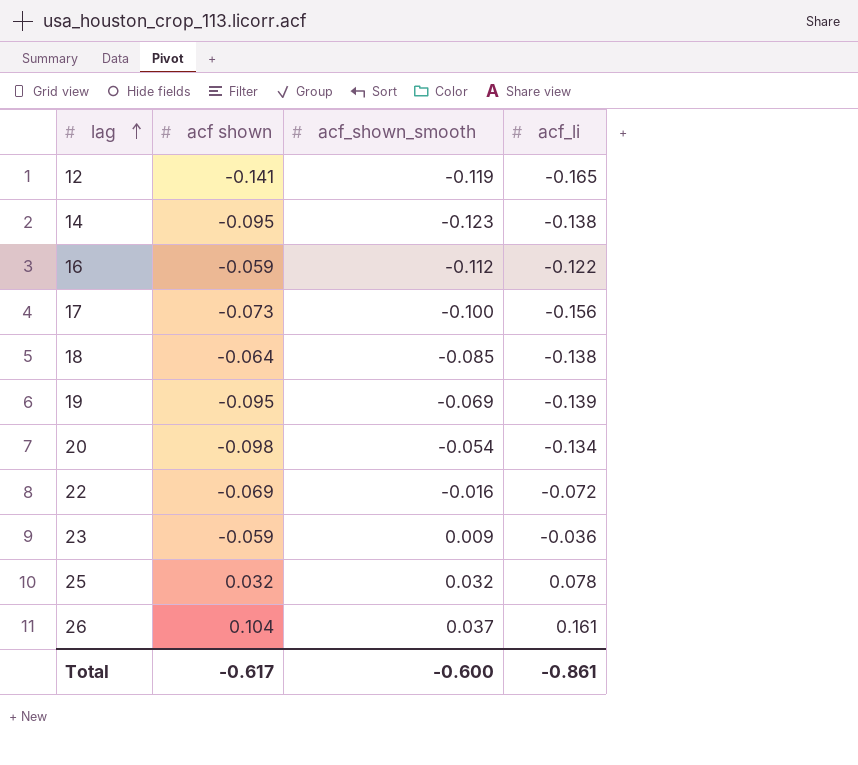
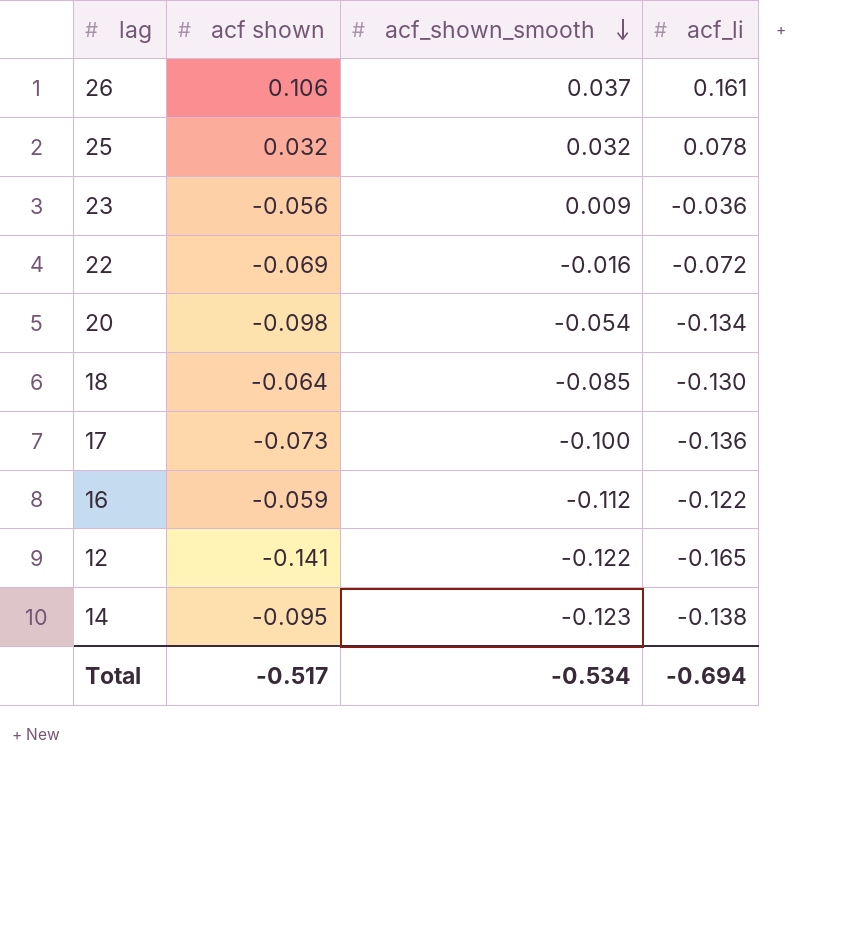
row order: lag ascending -> acf_shown_smooth descending
row 19: -0.095 | -0.069 | -0.139 -> none
26 | acf shown: 0.104 -> 0.106
23 | acf shown: -0.059 -> -0.056
18 | acf_li: -0.138 -> -0.130
17 | acf_li: -0.156 -> -0.136
12 | acf_shown_smooth: -0.119 -> -0.122
Total | acf shown: -0.617 -> -0.517
Total | acf_shown_smooth: -0.600 -> -0.534
Total | acf_li: -0.861 -> -0.694

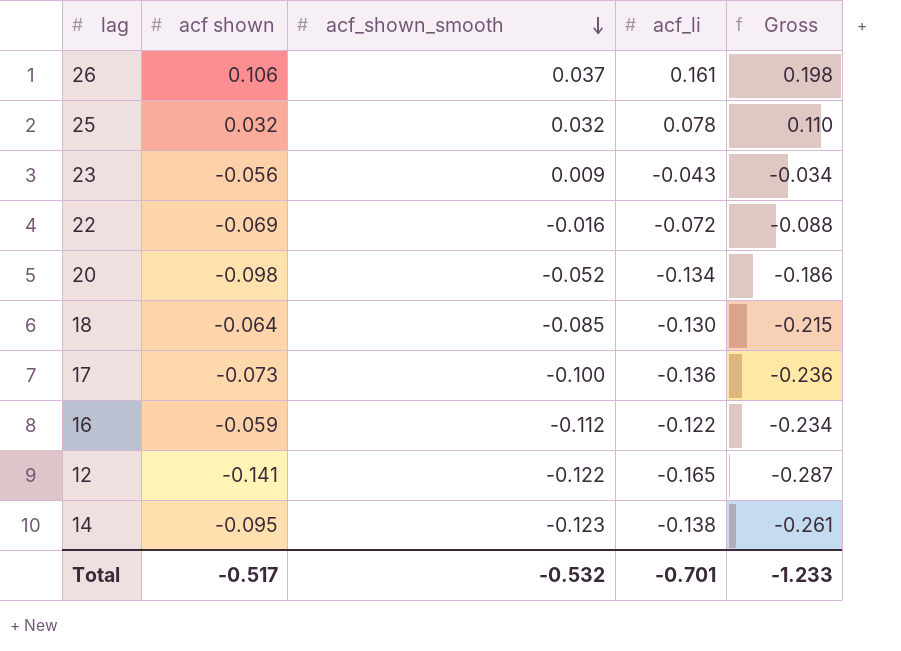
column Gross | formula: none -> [acf_shown_smooth] + [acf_li]
23 | acf_li: -0.036 -> -0.043
20 | acf_shown_smooth: -0.054 -> -0.052
Total | acf_shown_smooth: -0.534 -> -0.532
Total | acf_li: -0.694 -> -0.701

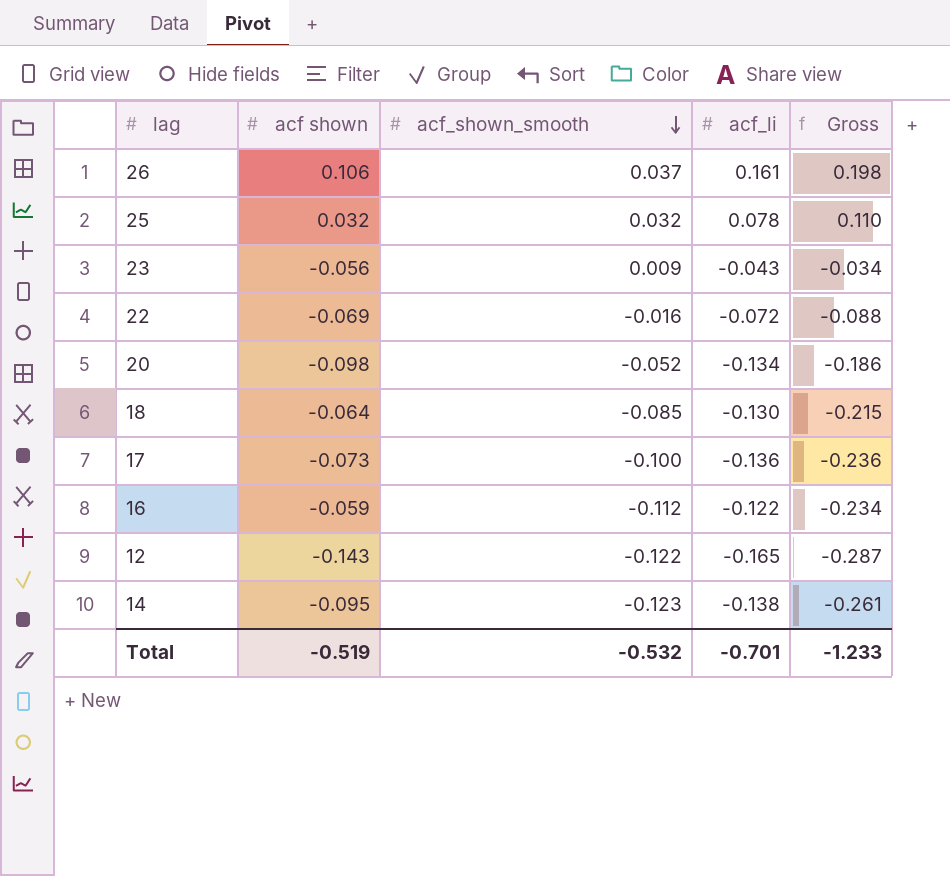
12 | acf shown: -0.141 -> -0.143
Total | acf shown: -0.517 -> -0.519

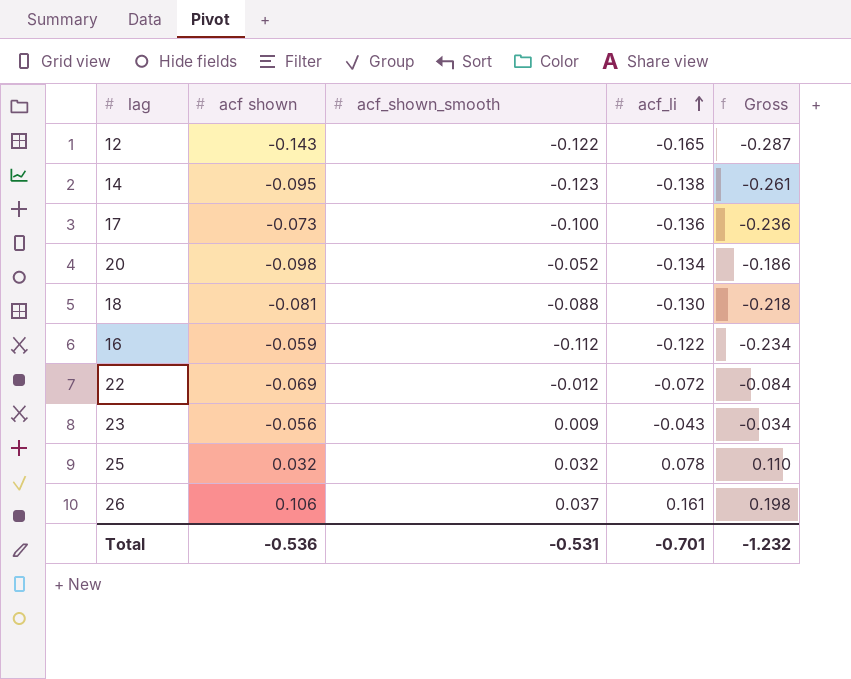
row order: acf_shown_smooth descending -> acf_li ascending
18 | acf shown: -0.064 -> -0.081
18 | acf_shown_smooth: -0.085 -> -0.088
18 | Gross: -0.215 -> -0.218
22 | acf_shown_smooth: -0.016 -> -0.012
22 | Gross: -0.088 -> -0.084
Total | acf shown: -0.519 -> -0.536
Total | acf_shown_smooth: -0.532 -> -0.531
Total | Gross: -1.233 -> -1.232

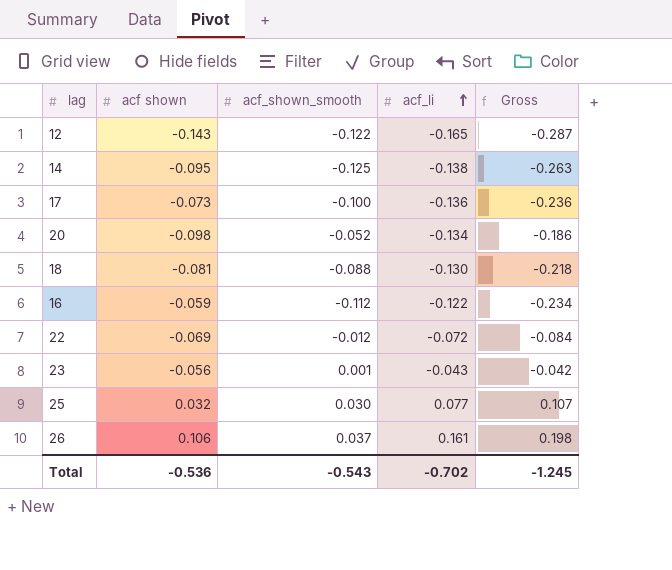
14 | acf_shown_smooth: -0.123 -> -0.125
14 | Gross: -0.261 -> -0.263
23 | acf_shown_smooth: 0.009 -> 0.001
23 | Gross: -0.034 -> -0.042
25 | acf_shown_smooth: 0.032 -> 0.030
25 | acf_li: 0.078 -> 0.077
25 | Gross: 0.110 -> 0.107
Total | acf_shown_smooth: -0.531 -> -0.543
Total | acf_li: -0.701 -> -0.702
Total | Gross: -1.232 -> -1.245

